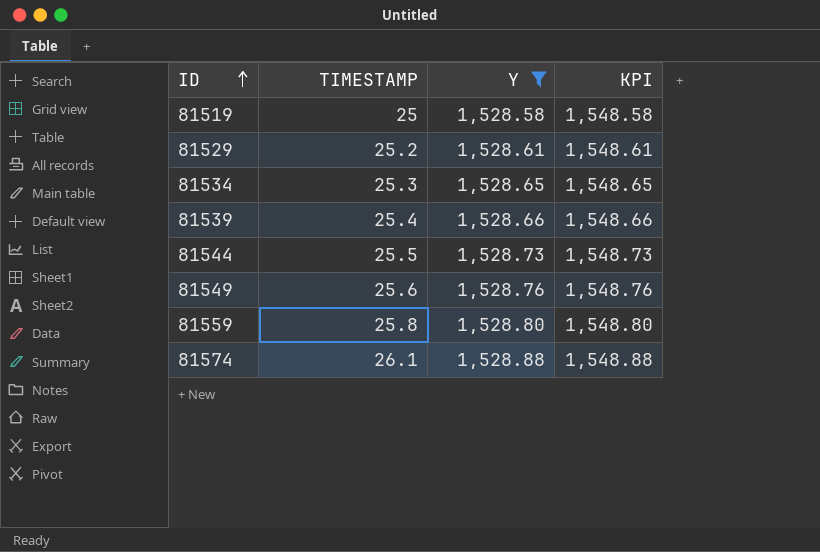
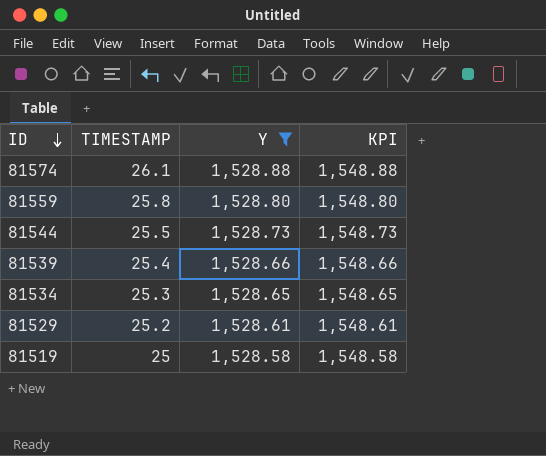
row order: ID ascending -> ID descending
row 81549: 25.6 | 1,528.76 | 1,548.76 -> none

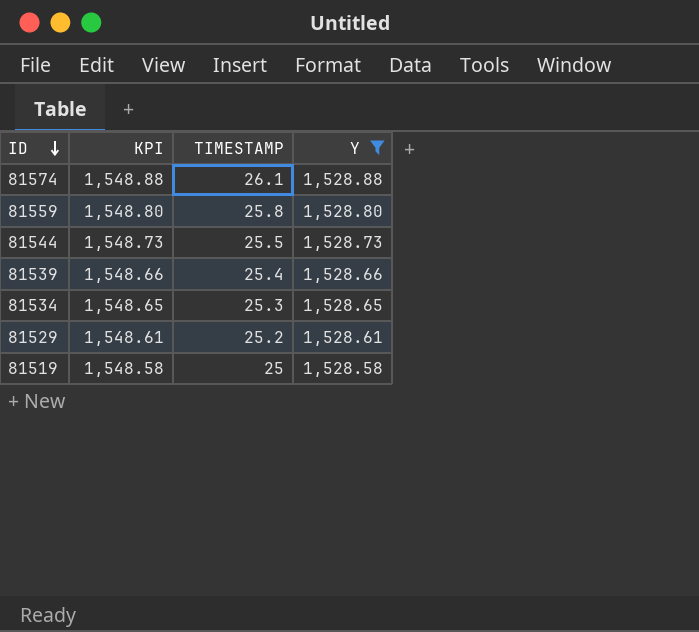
column KPI | position: 4 -> 2

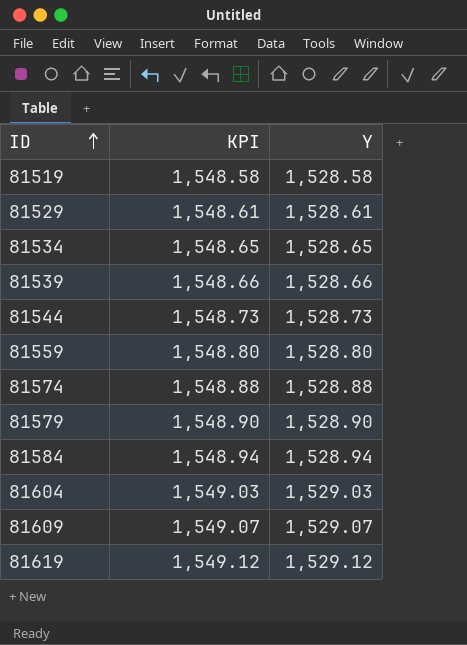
filter: Y <= 1,528.88 -> none
row order: ID descending -> ID ascending
column TIMESTAMP | position: 3 -> none

